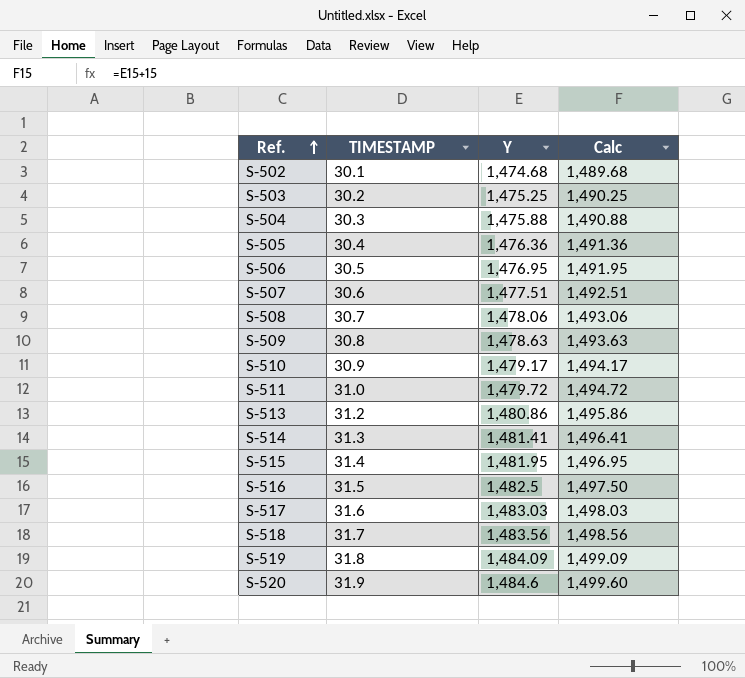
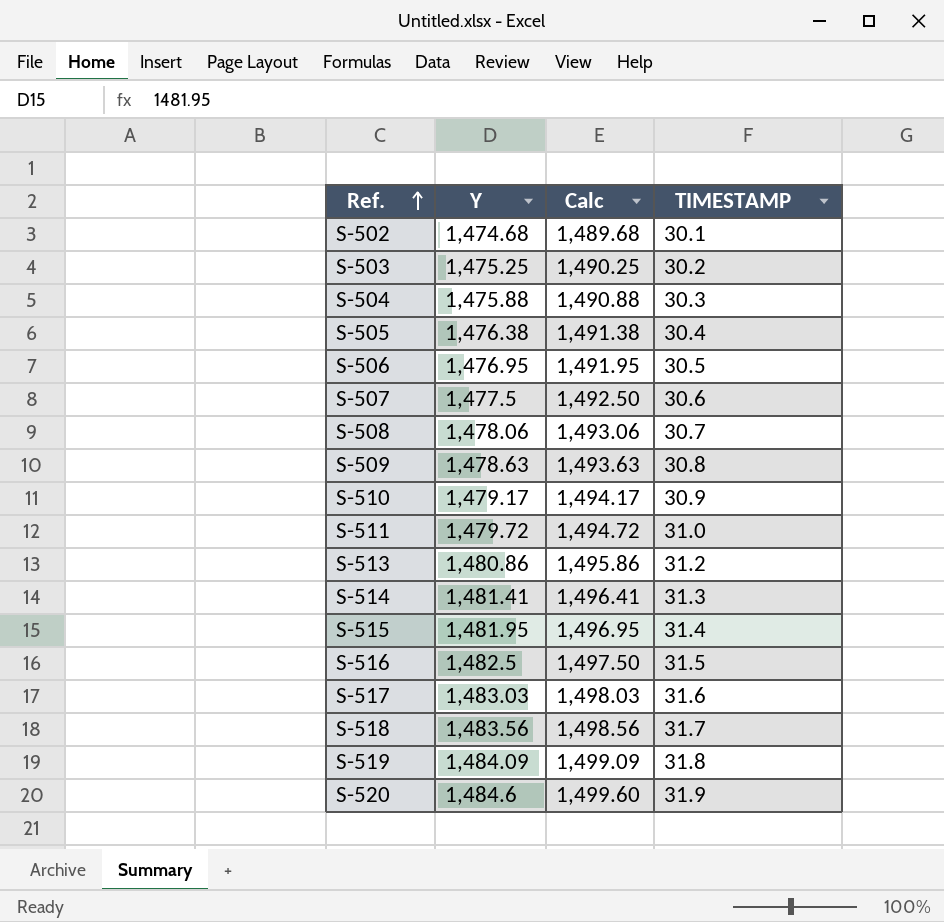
column TIMESTAMP | position: 2 -> 4
S-505 | Y: 1,476.36 -> 1,476.38
S-505 | Calc: 1,491.36 -> 1,491.38
S-507 | Y: 1,477.51 -> 1,477.5
S-507 | Calc: 1,492.51 -> 1,492.50

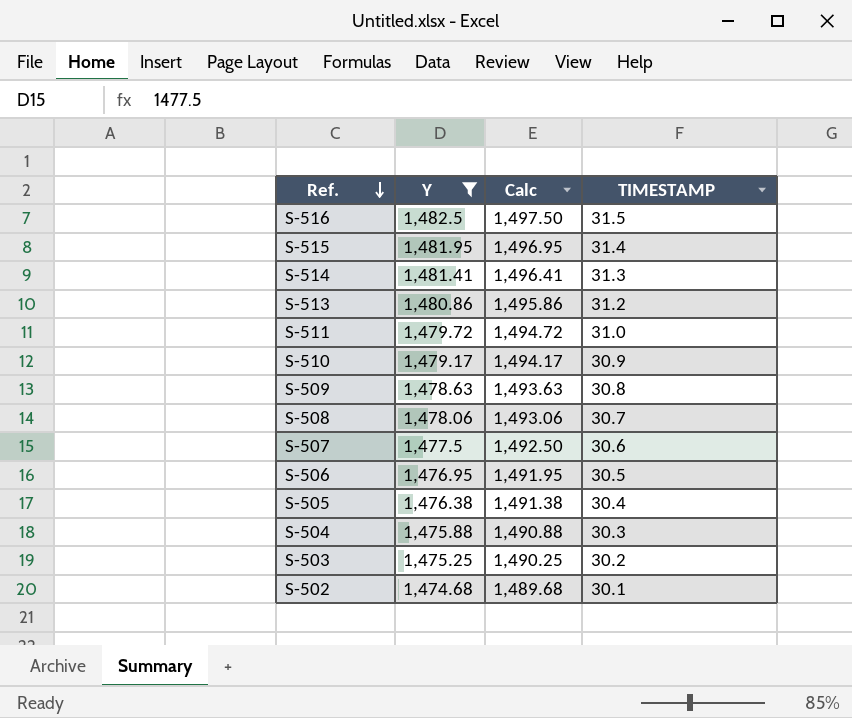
filter: none -> Y <= 1,482.5
row order: Ref. ascending -> Ref. descending

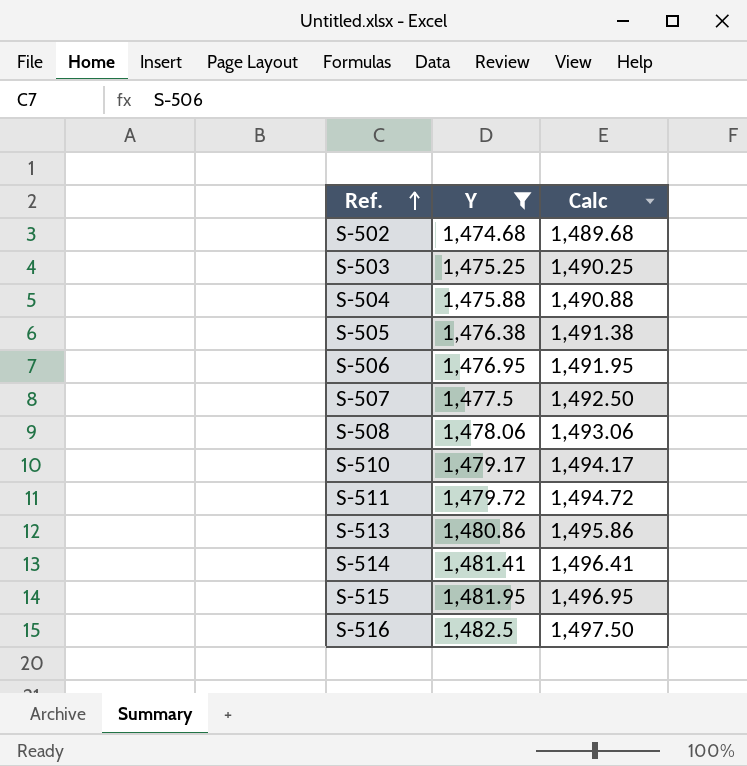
row order: Ref. descending -> Ref. ascending
column TIMESTAMP | position: 4 -> none
row S-509: 1,478.63 | 1,493.63 | 30.8 -> none

